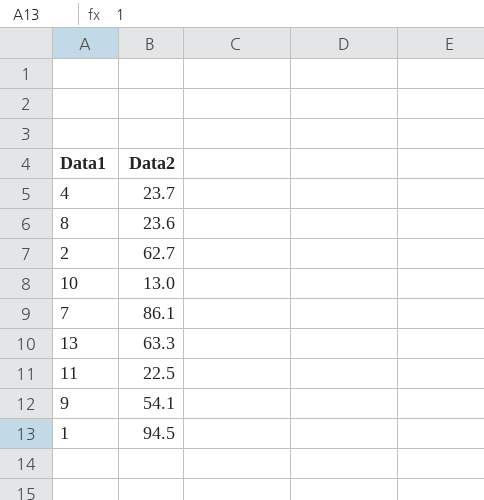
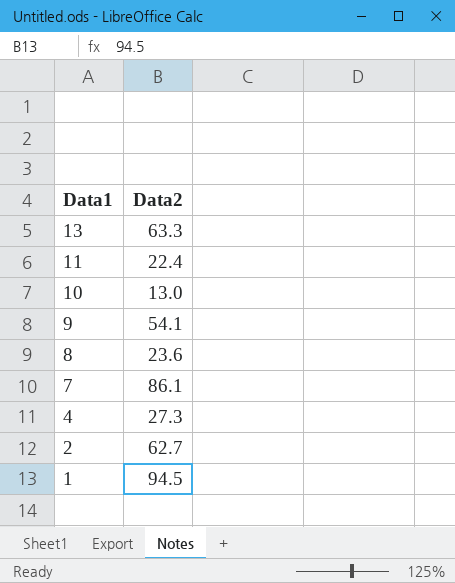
row order: none -> Data1 descending
11 | Data2: 22.5 -> 22.4
4 | Data2: 23.7 -> 27.3

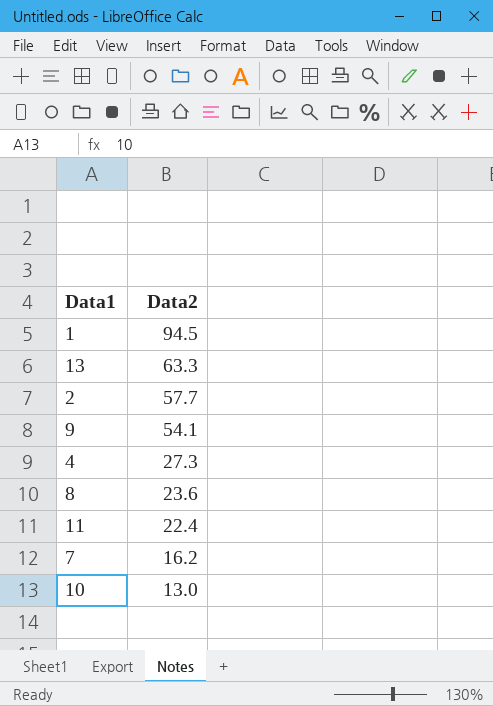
row order: Data1 descending -> Data2 descending
2 | Data2: 62.7 -> 57.7
7 | Data2: 86.1 -> 16.2

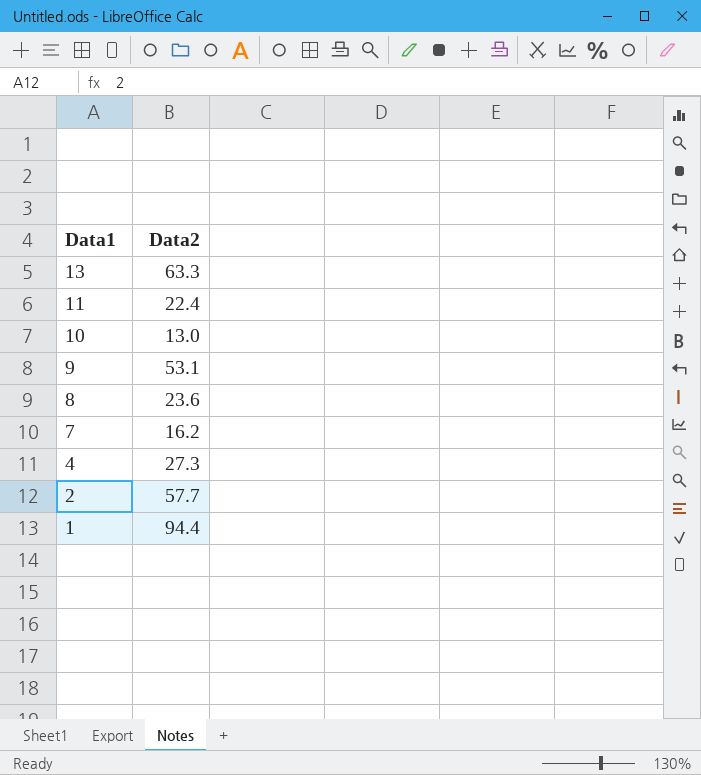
row order: Data2 descending -> Data1 descending
9 | Data2: 54.1 -> 53.1
1 | Data2: 94.5 -> 94.4

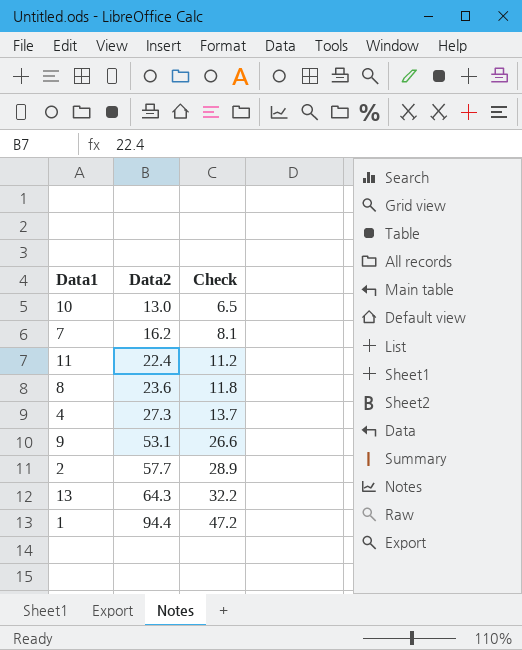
row order: Data1 descending -> Data2 ascending
column Check | formula: none -> [Data2] * 0.5
13 | Data2: 63.3 -> 64.3

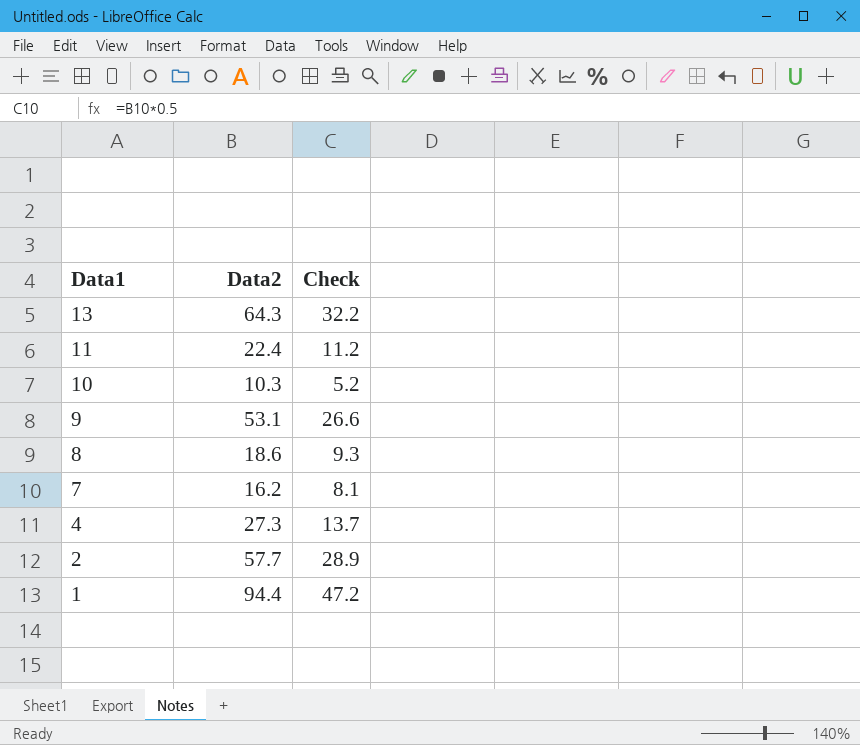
row order: Data2 ascending -> Data1 descending
10 | Data2: 13.0 -> 10.3
10 | Check: 6.5 -> 5.2
8 | Data2: 23.6 -> 18.6
8 | Check: 11.8 -> 9.3

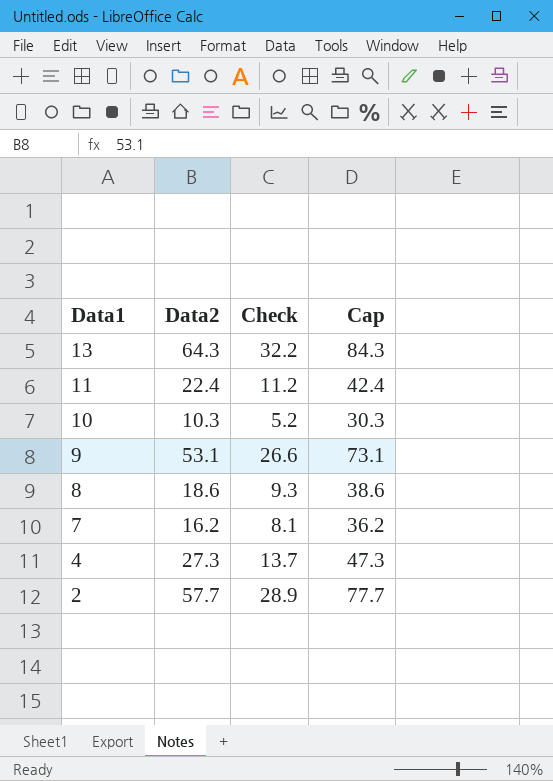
column Cap | formula: none -> [Data2] + 20
row 1: 94.4 | 47.2 -> none

